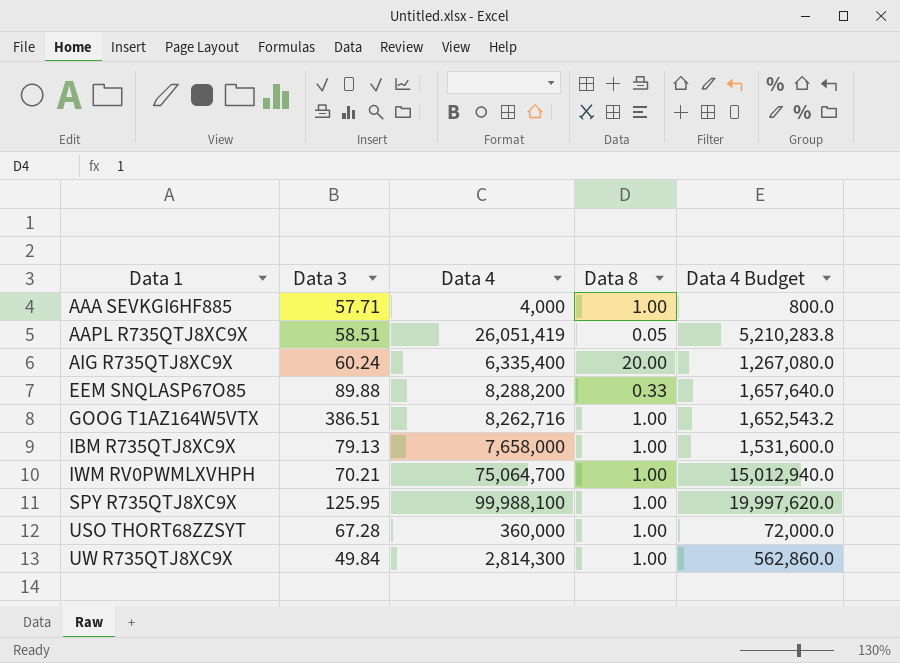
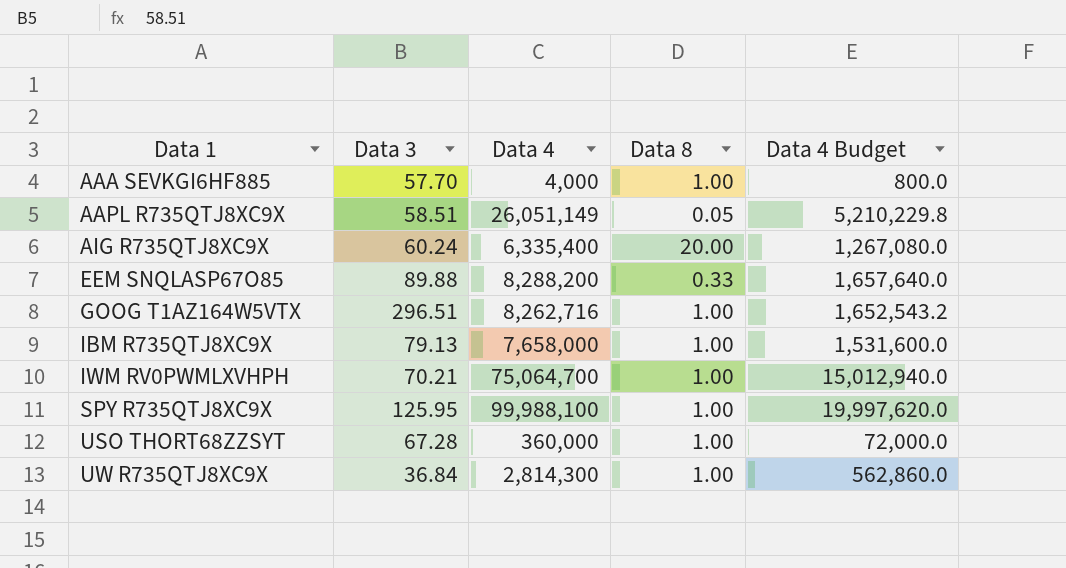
AAA SEVKGI6HF885 | Data 3: 57.71 -> 57.70
AAPL R735QTJ8XC9X | Data 4: 26,051,419 -> 26,051,149
AAPL R735QTJ8XC9X | Data 4 Budget: 5,210,283.8 -> 5,210,229.8
GOOG T1AZ164W5VTX | Data 3: 386.51 -> 296.51
UW R735QTJ8XC9X | Data 3: 49.84 -> 36.84

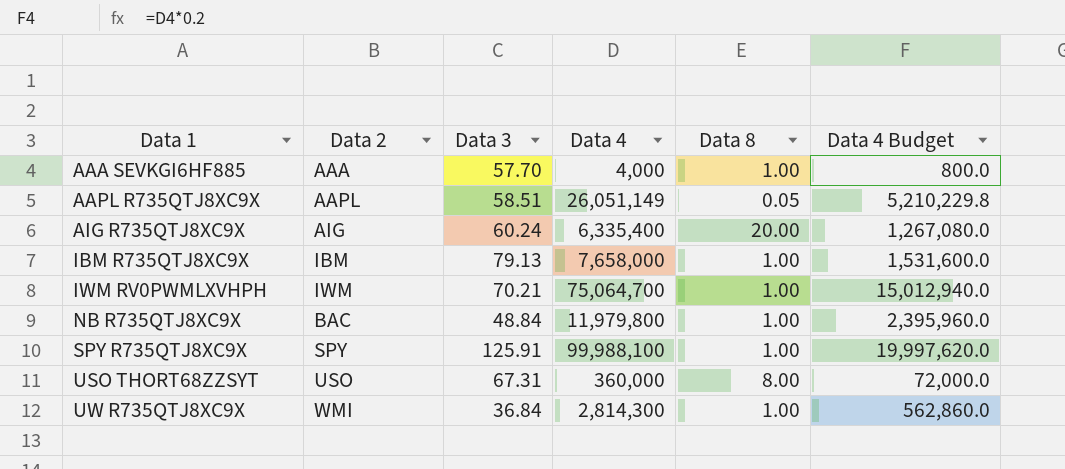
column Data 2 | position: none -> 2
row EEM SNQLASP67O85: 89.88 | 8,288,200 | 0.33 | 1,657,640.0 -> none
row GOOG T1AZ164W5VTX: 296.51 | 8,262,716 | 1.00 | 1,652,543.2 -> none
row NB R735QTJ8XC9X: none -> BAC | 48.84 | 11,979,800 | 1.00 | 2,395,960.0
SPY R735QTJ8XC9X | Data 3: 125.95 -> 125.91
USO THORT68ZZSYT | Data 3: 67.28 -> 67.31
USO THORT68ZZSYT | Data 8: 1.00 -> 8.00

